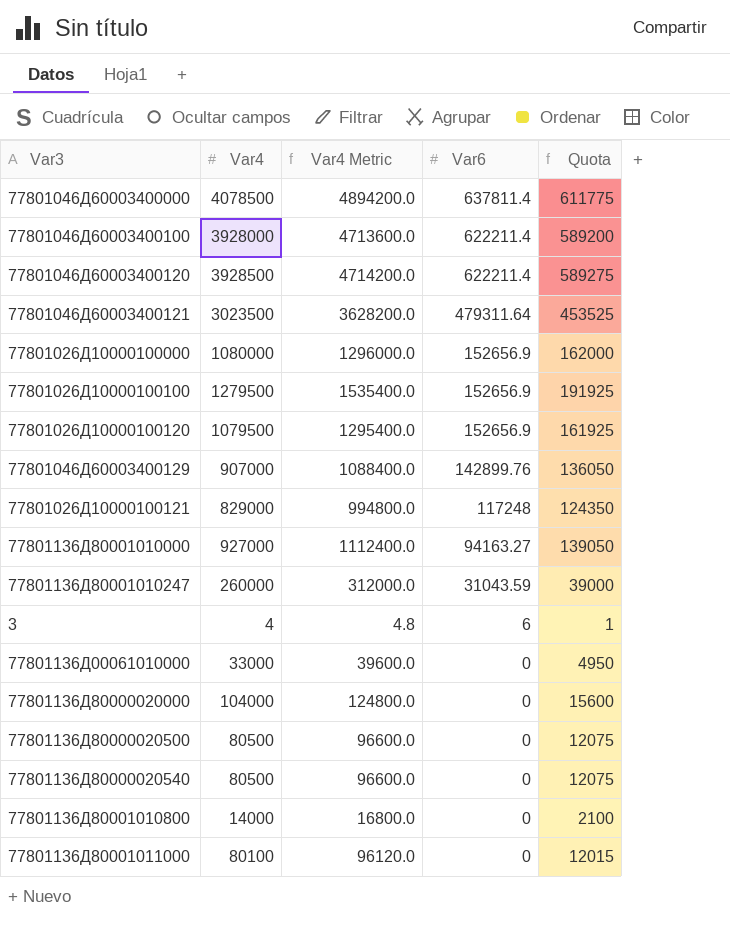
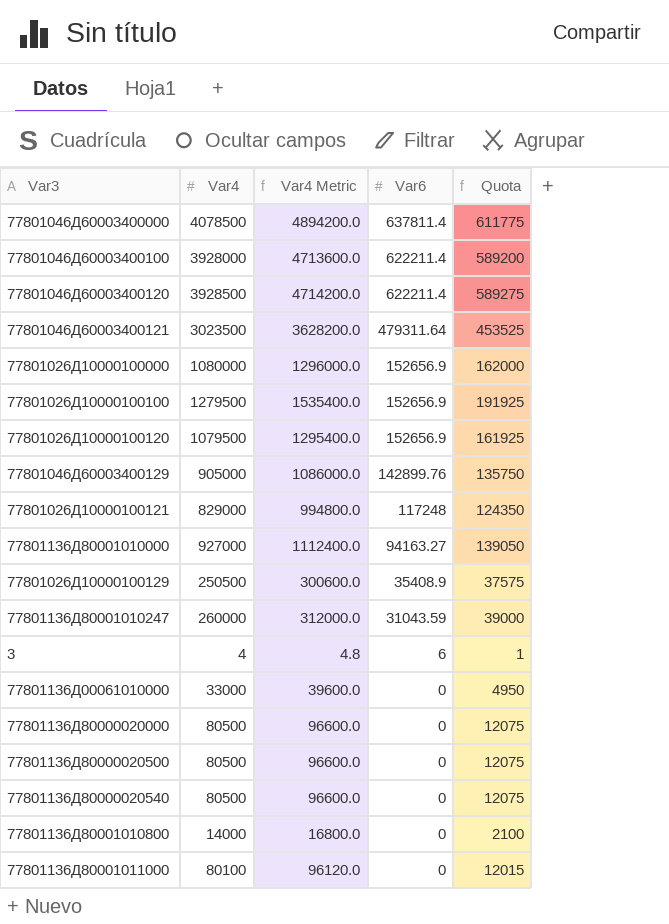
77801046Д60003400129 | Var4: 907000 -> 905000
77801046Д60003400129 | Var4 Metric: 1088400.0 -> 1086000.0
77801046Д60003400129 | Quota: 136050 -> 135750
row 77801026Д10000100129: none -> 250500 | 300600.0 | 35408.9 | 37575
77801136Д80000020000 | Var4: 104000 -> 80500
77801136Д80000020000 | Var4 Metric: 124800.0 -> 96600.0
77801136Д80000020000 | Quota: 15600 -> 12075

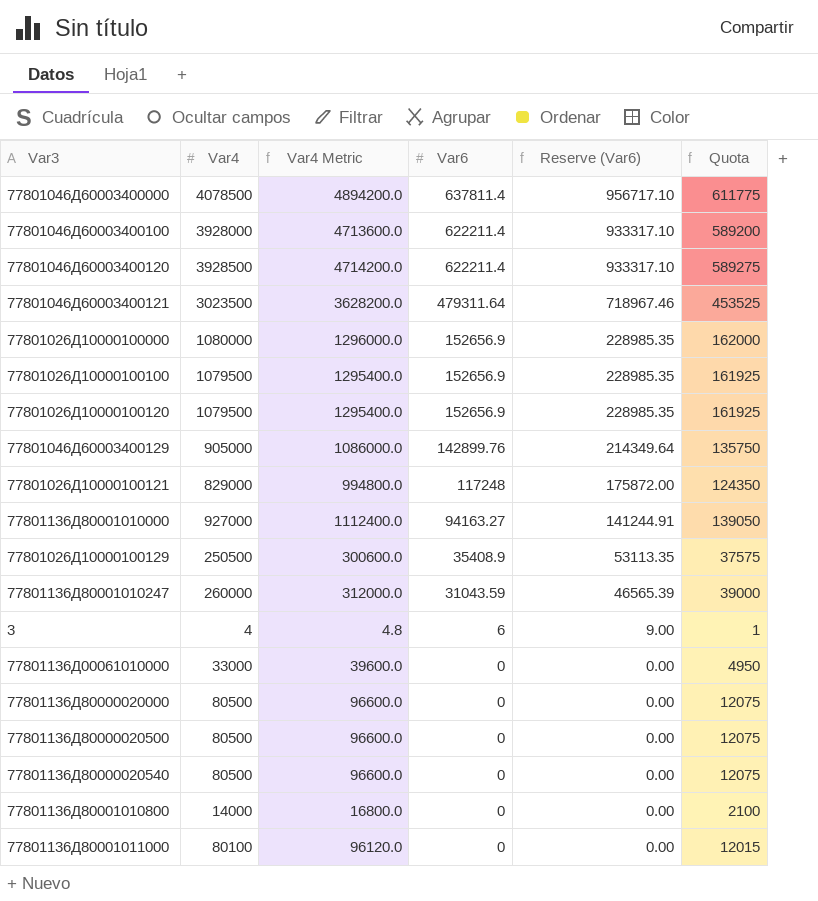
column Reserve (Var6) | formula: none -> [Var6] * 1.5
77801026Д10000100100 | Var4: 1279500 -> 1079500
77801026Д10000100100 | Var4 Metric: 1535400.0 -> 1295400.0
77801026Д10000100100 | Quota: 191925 -> 161925

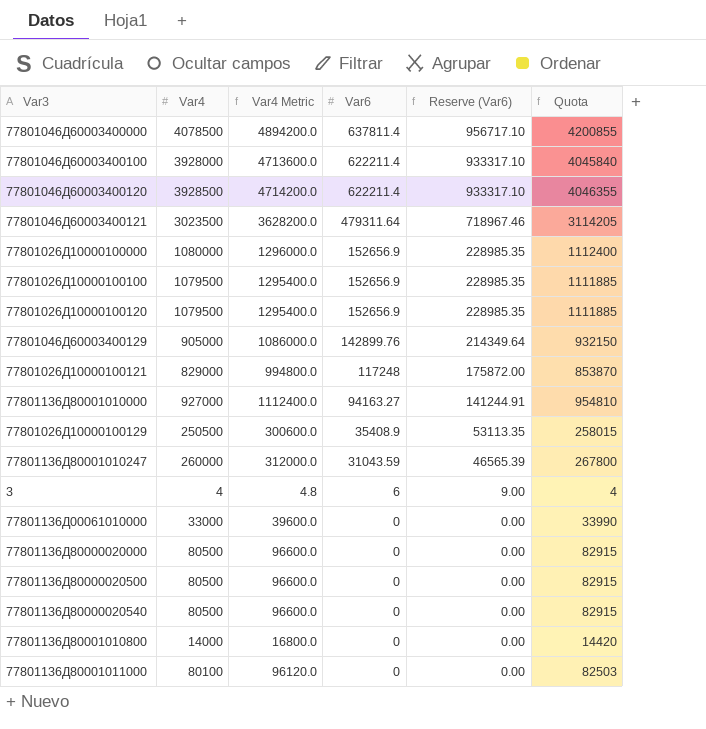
column Quota | formula: [Var4] * 0.15 -> [Var4] * 1.03

